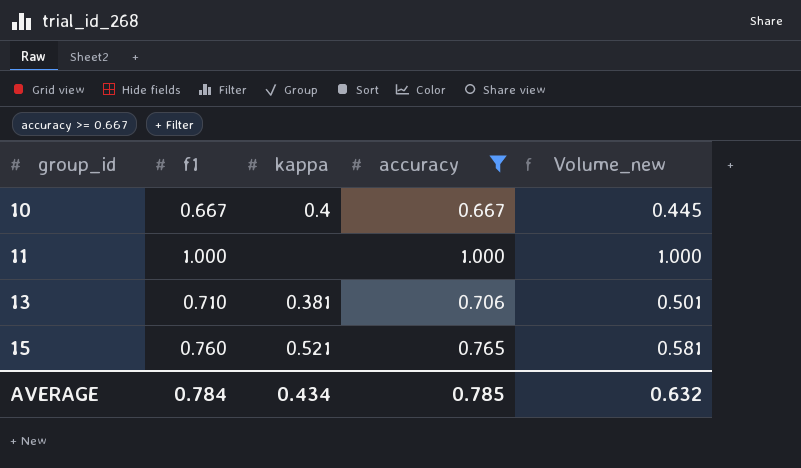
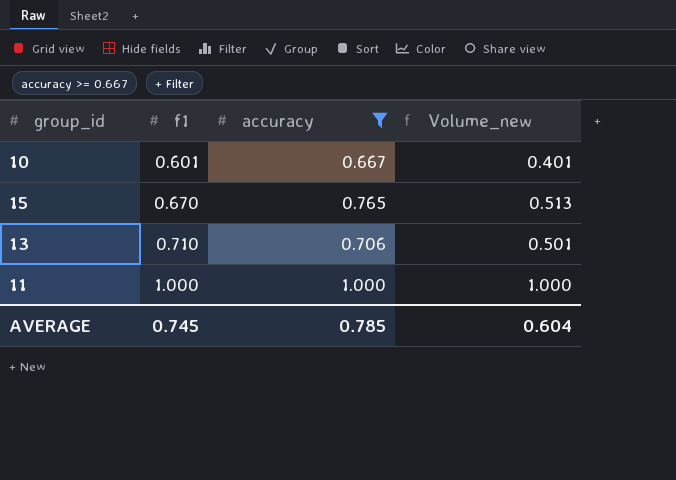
row order: group_id ascending -> f1 ascending
column kappa | position: 3 -> none
10 | f1: 0.667 -> 0.601
10 | Volume_new: 0.445 -> 0.401
15 | f1: 0.760 -> 0.670
15 | Volume_new: 0.581 -> 0.513
AVERAGE | f1: 0.784 -> 0.745
AVERAGE | Volume_new: 0.632 -> 0.604

